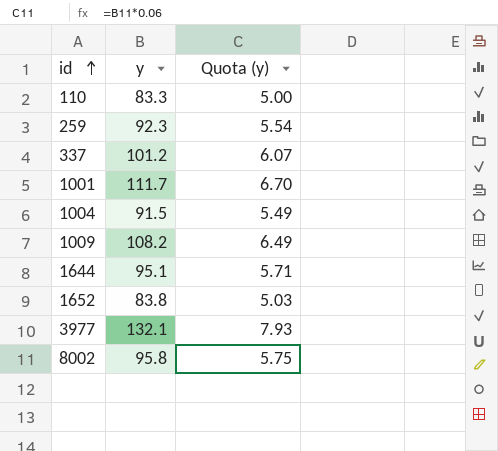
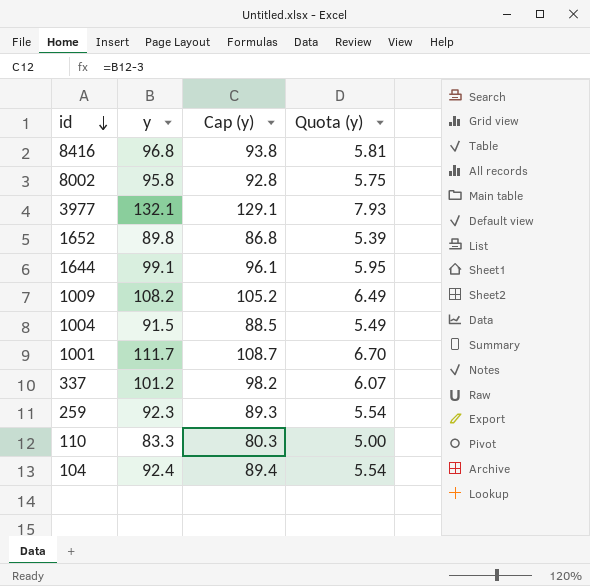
row order: id ascending -> id descending
column Cap (y) | formula: none -> [y] - 3
row 8416: none -> 96.8 | 93.8 | 5.81
1652 | y: 83.8 -> 89.8
1652 | Quota (y): 5.03 -> 5.39
1644 | y: 95.1 -> 99.1
1644 | Quota (y): 5.71 -> 5.95
row 104: none -> 92.4 | 89.4 | 5.54

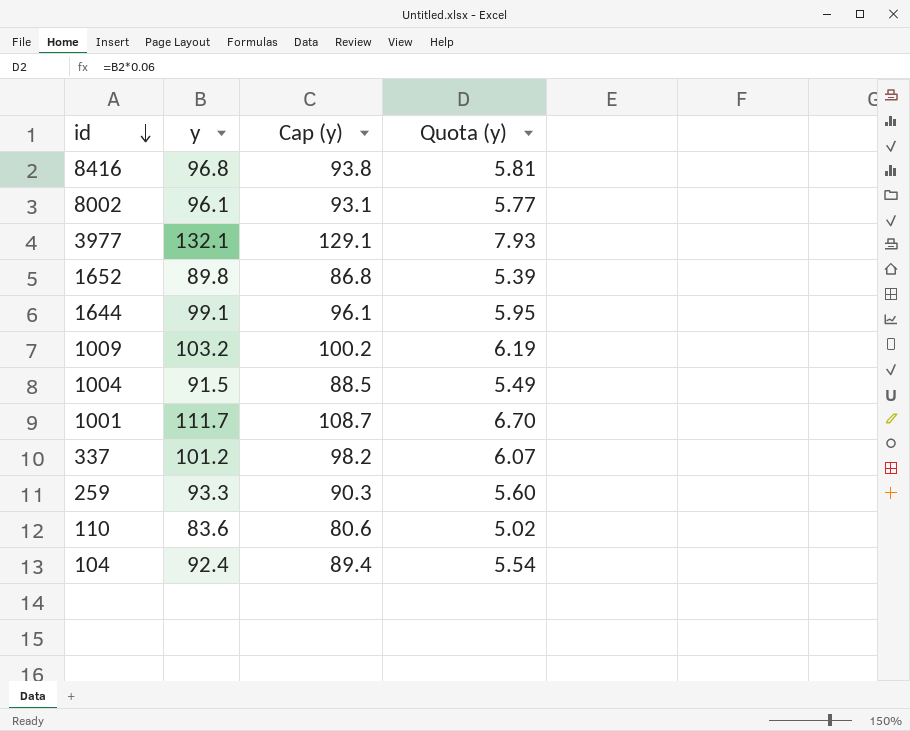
8002 | y: 95.8 -> 96.1
8002 | Cap (y): 92.8 -> 93.1
8002 | Quota (y): 5.75 -> 5.77
1009 | y: 108.2 -> 103.2
1009 | Cap (y): 105.2 -> 100.2
1009 | Quota (y): 6.49 -> 6.19
259 | y: 92.3 -> 93.3
259 | Cap (y): 89.3 -> 90.3
259 | Quota (y): 5.54 -> 5.60
110 | y: 83.3 -> 83.6
110 | Cap (y): 80.3 -> 80.6
110 | Quota (y): 5.00 -> 5.02

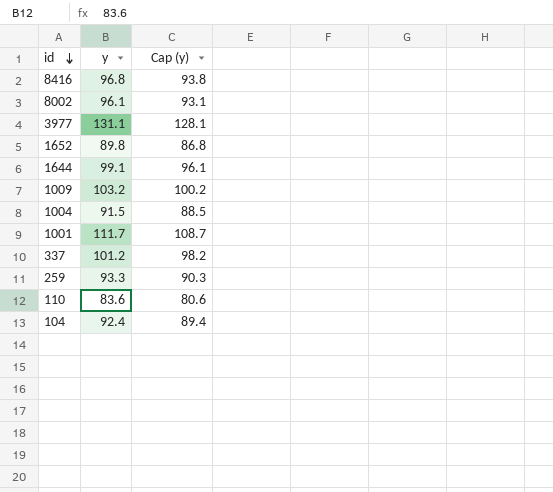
column Quota (y) | formula: [y] * 0.06 -> none
3977 | y: 132.1 -> 131.1
3977 | Cap (y): 129.1 -> 128.1

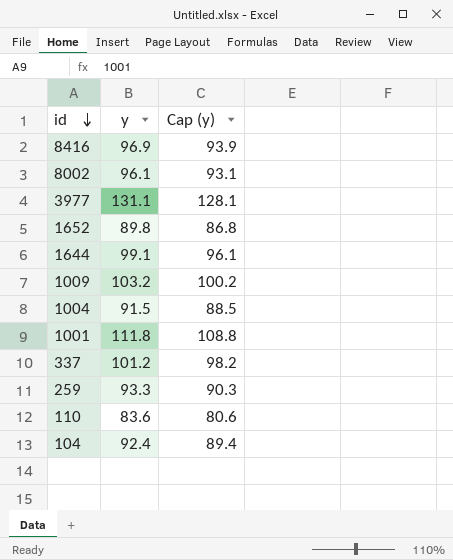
8416 | y: 96.8 -> 96.9
8416 | Cap (y): 93.8 -> 93.9
1001 | y: 111.7 -> 111.8
1001 | Cap (y): 108.7 -> 108.8

